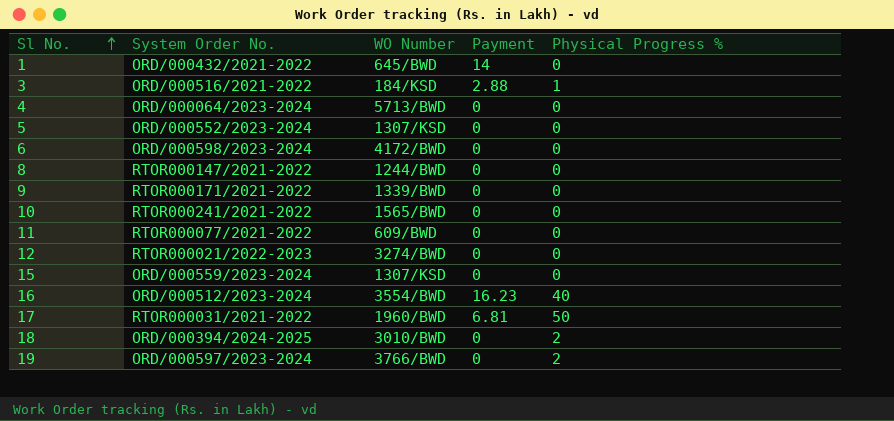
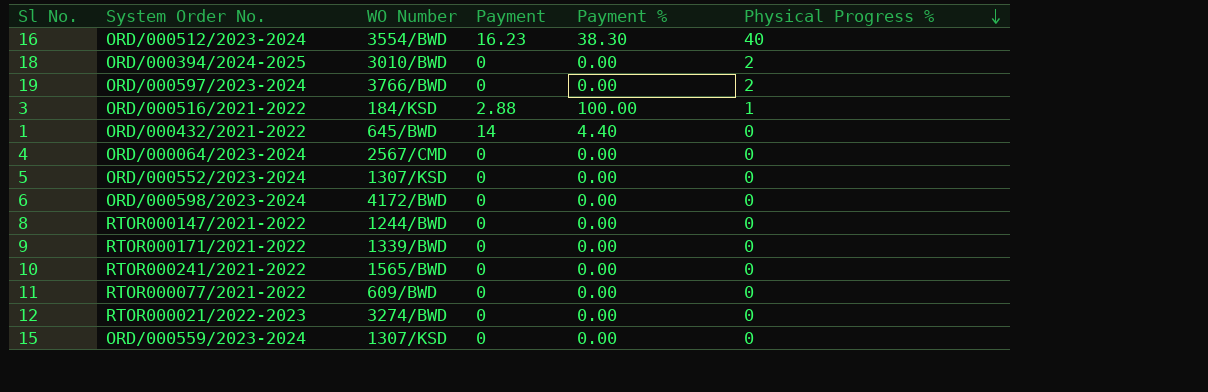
row order: Sl No. ascending -> Physical Progress % descending
column Payment % | position: none -> 5
row 17: RTOR000031/2021-2022 | 1960/BWD | 6.81 | 50 -> none
4 | WO Number: 5713/BWD -> 2567/CMD

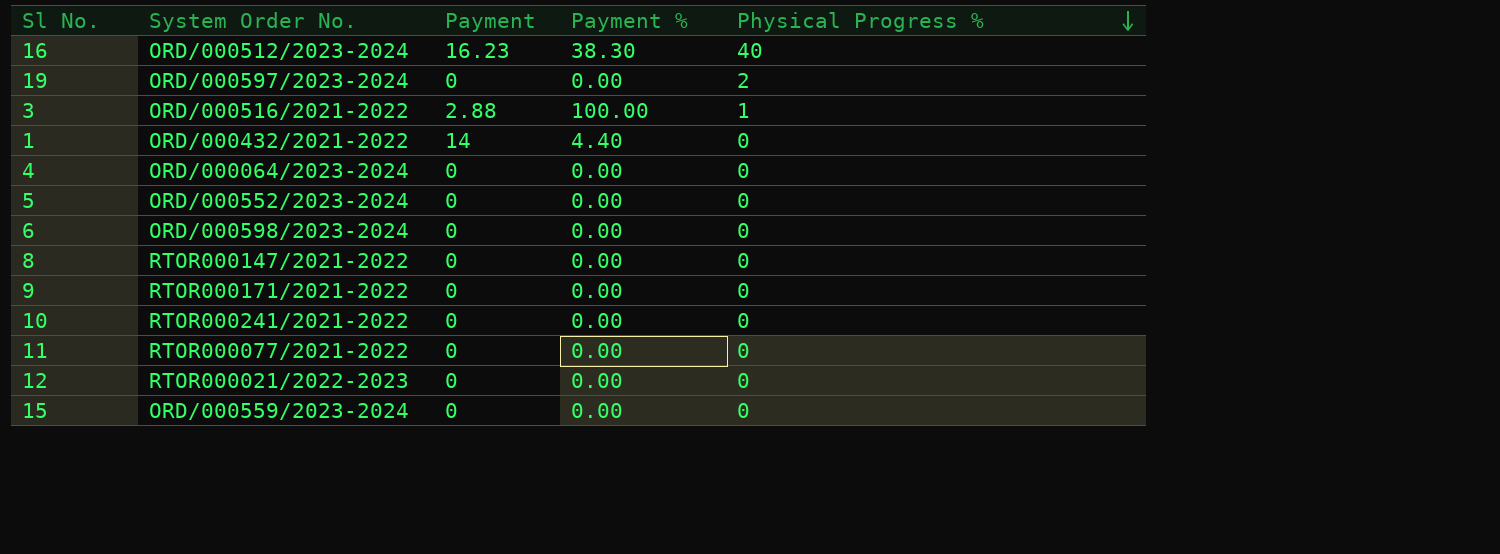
column WO Number | position: 3 -> none
row 18: ORD/000394/2024-2025 | 3010/BWD | 0 | 0.00 | 2 -> none

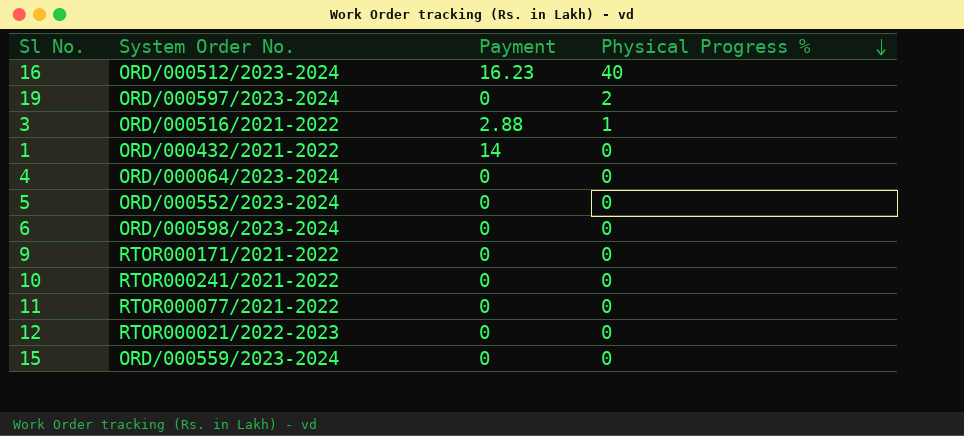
column Payment % | position: 4 -> none
row 8: RTOR000147/2021-2022 | 0 | 0.00 | 0 -> none

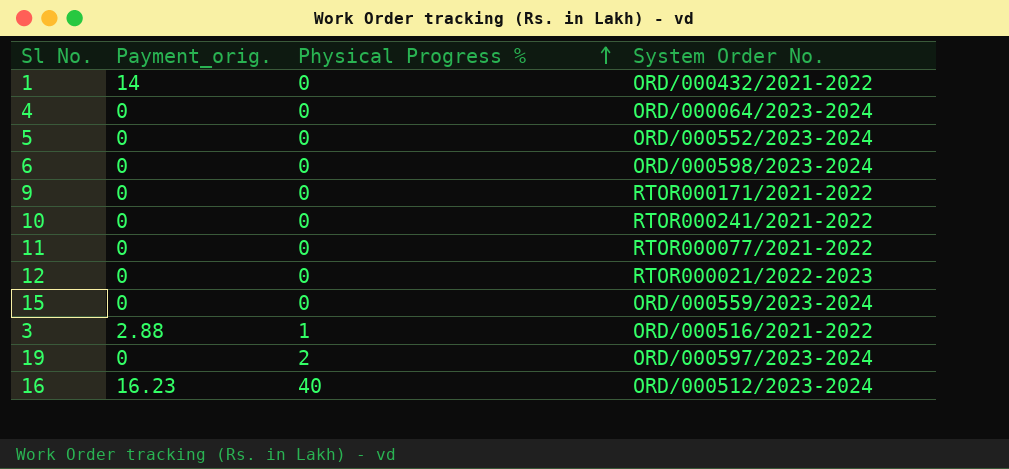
row order: Physical Progress % descending -> Physical Progress % ascending
column name: Payment -> Payment_orig.
column System Order No. | position: 2 -> 4

